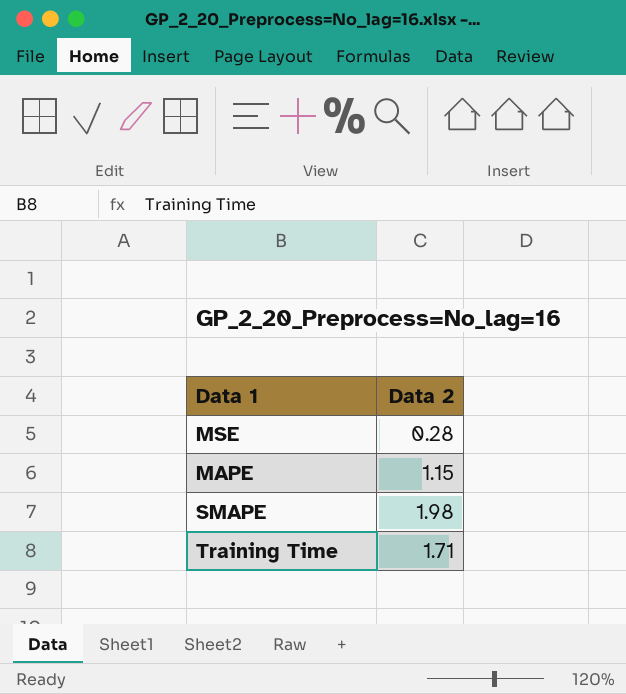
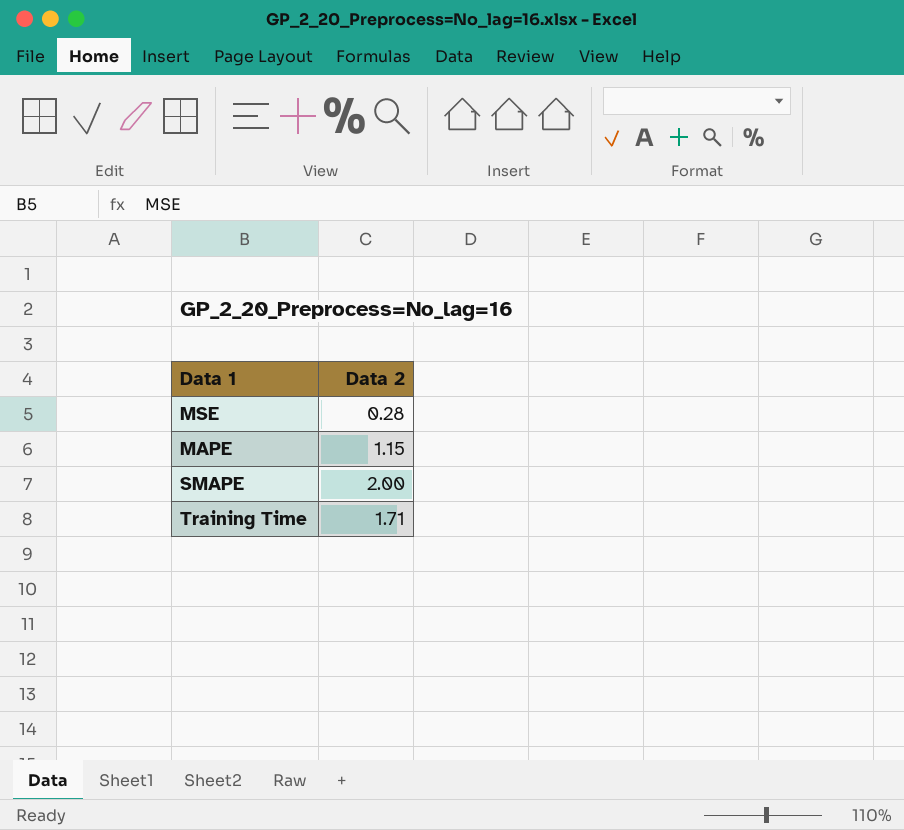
SMAPE | Data 2: 1.98 -> 2.00

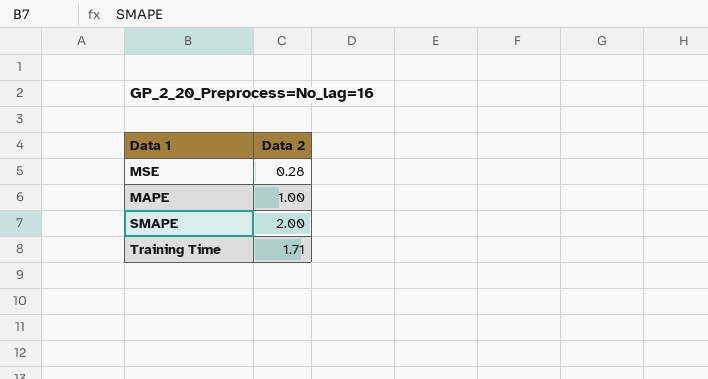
MAPE | Data 2: 1.15 -> 1.00

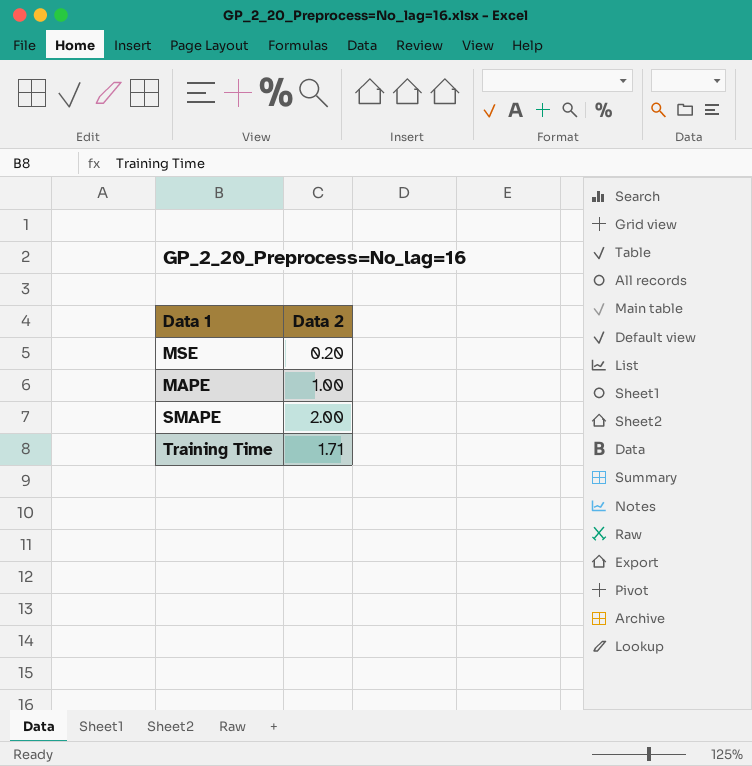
MSE | Data 2: 0.28 -> 0.20

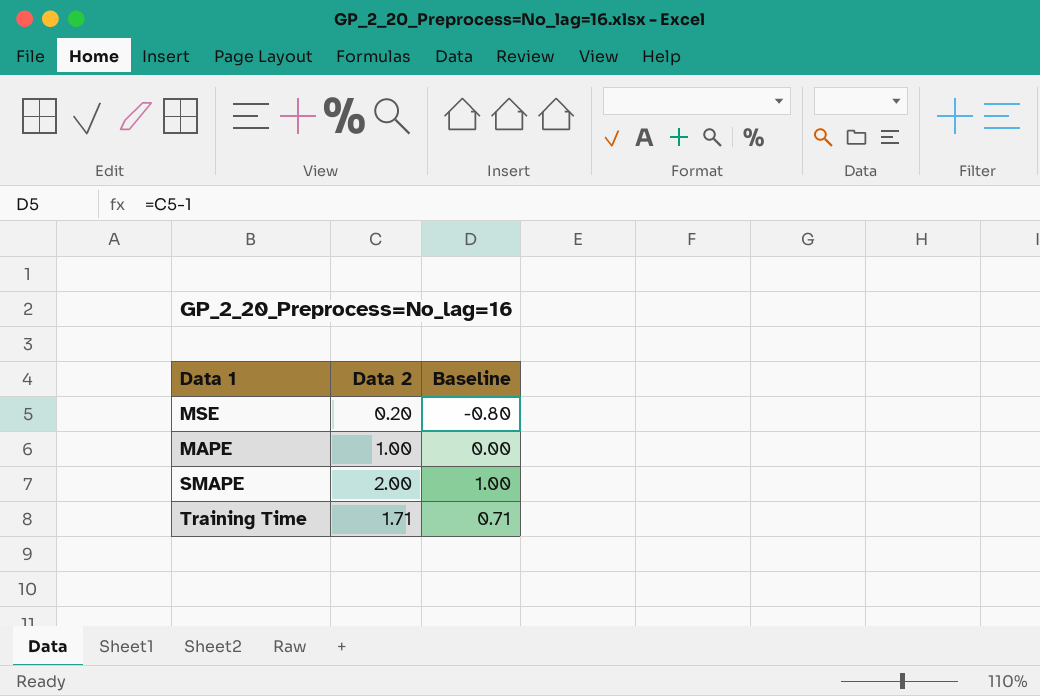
column Baseline | formula: none -> [Data 2] - 1

